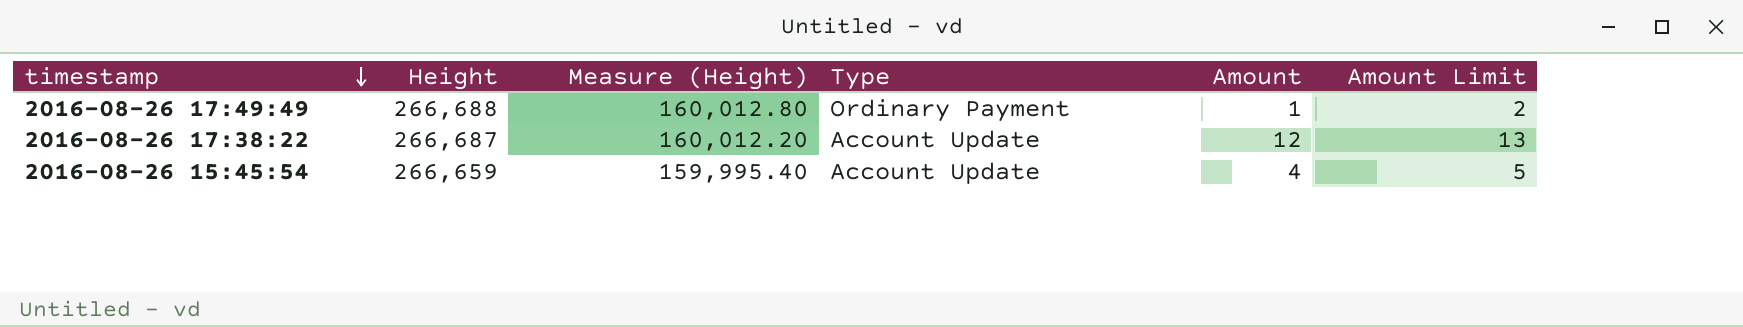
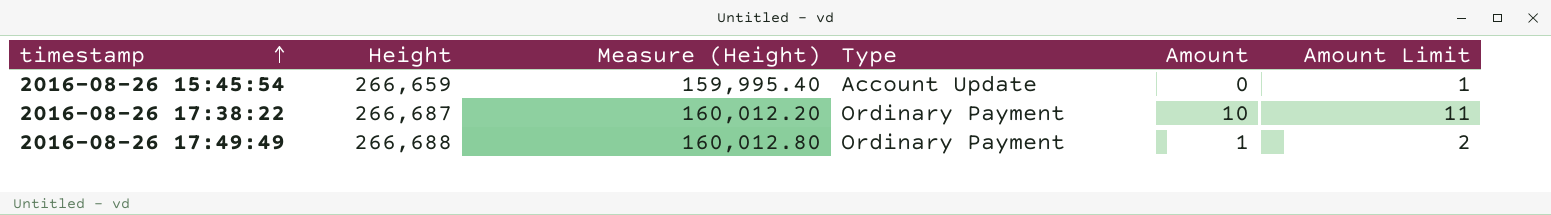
row order: timestamp descending -> timestamp ascending
2016-08-26 15:45:54 | Amount: 4 -> 0
2016-08-26 15:45:54 | Amount Limit: 5 -> 1
2016-08-26 17:38:22 | Type: Account Update -> Ordinary Payment
2016-08-26 17:38:22 | Amount: 12 -> 10
2016-08-26 17:38:22 | Amount Limit: 13 -> 11

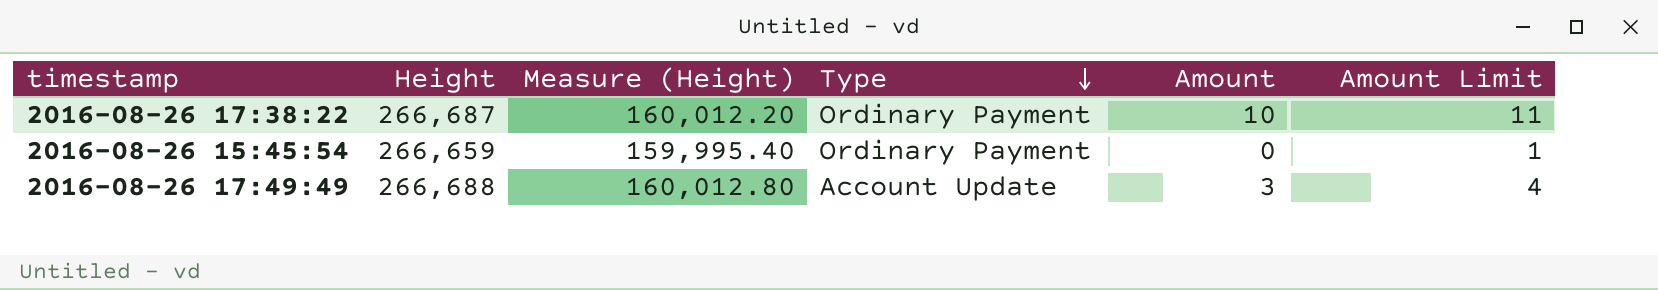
row order: timestamp ascending -> Type descending
2016-08-26 15:45:54 | Type: Account Update -> Ordinary Payment
2016-08-26 17:49:49 | Type: Ordinary Payment -> Account Update
2016-08-26 17:49:49 | Amount: 1 -> 3
2016-08-26 17:49:49 | Amount Limit: 2 -> 4

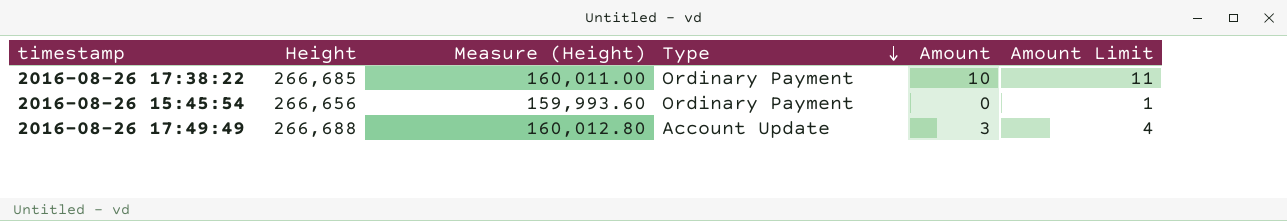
2016-08-26 17:38:22 | Height: 266,687 -> 266,685
2016-08-26 17:38:22 | Measure (Height): 160,012.20 -> 160,011.00
2016-08-26 15:45:54 | Height: 266,659 -> 266,656
2016-08-26 15:45:54 | Measure (Height): 159,995.40 -> 159,993.60

